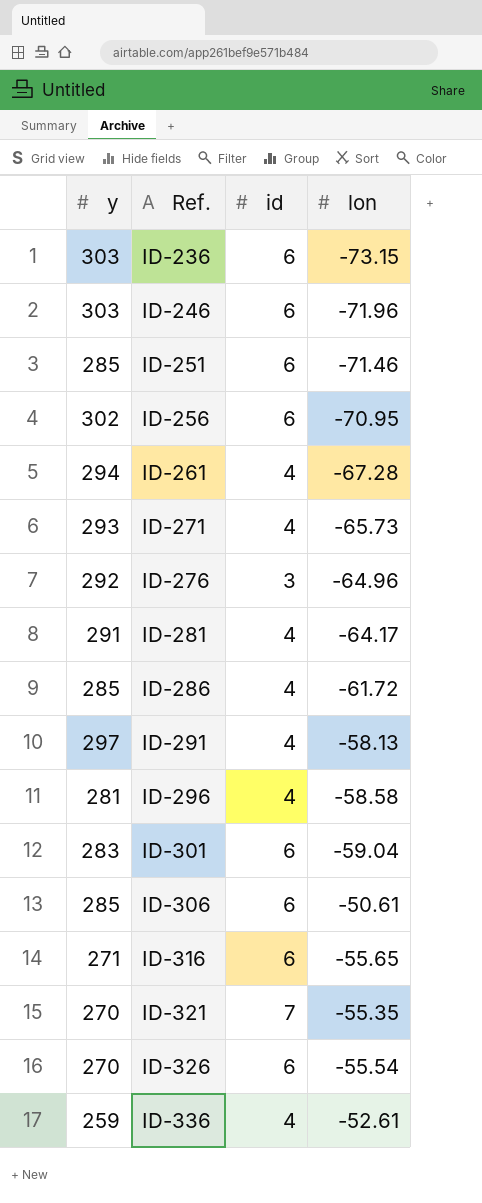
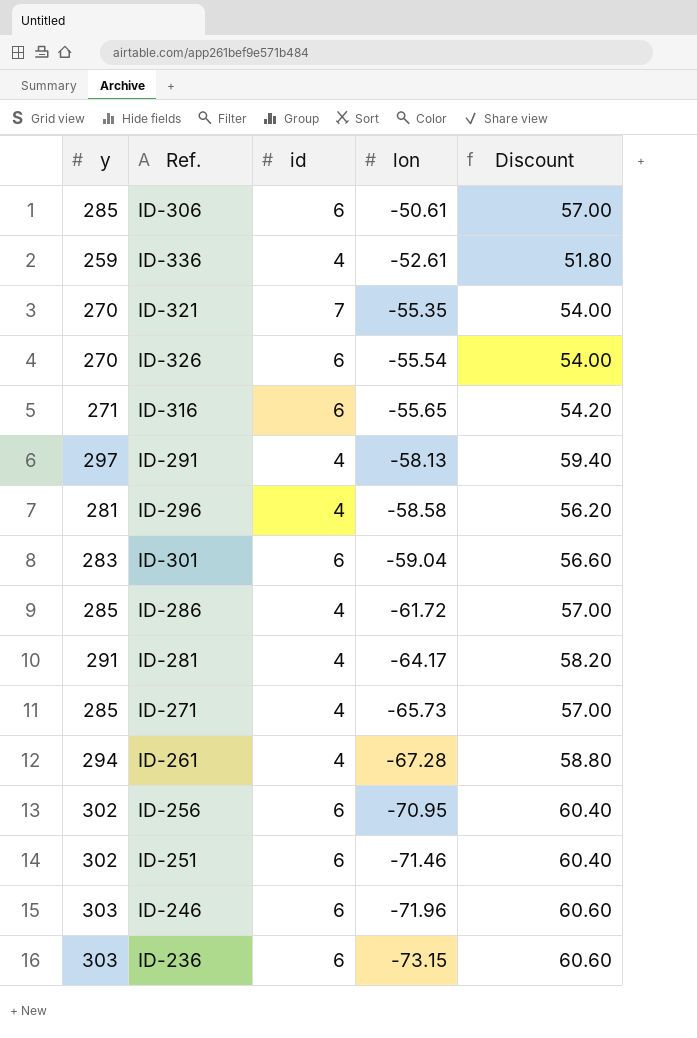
row order: Ref. ascending -> lon descending
column Discount | formula: none -> [y] * 0.2
row ID-276: 292 | 3 | -64.96 -> none
ID-271 | y: 293 -> 285
ID-251 | y: 285 -> 302

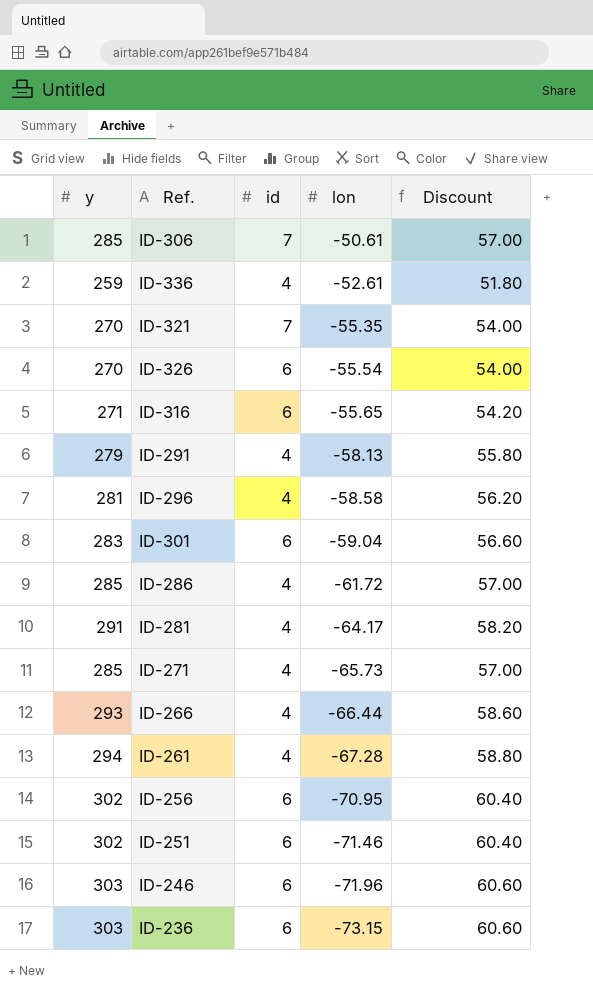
ID-306 | id: 6 -> 7
ID-291 | y: 297 -> 279
ID-291 | Discount: 59.40 -> 55.80
row ID-266: none -> 293 | 4 | -66.44 | 58.60

